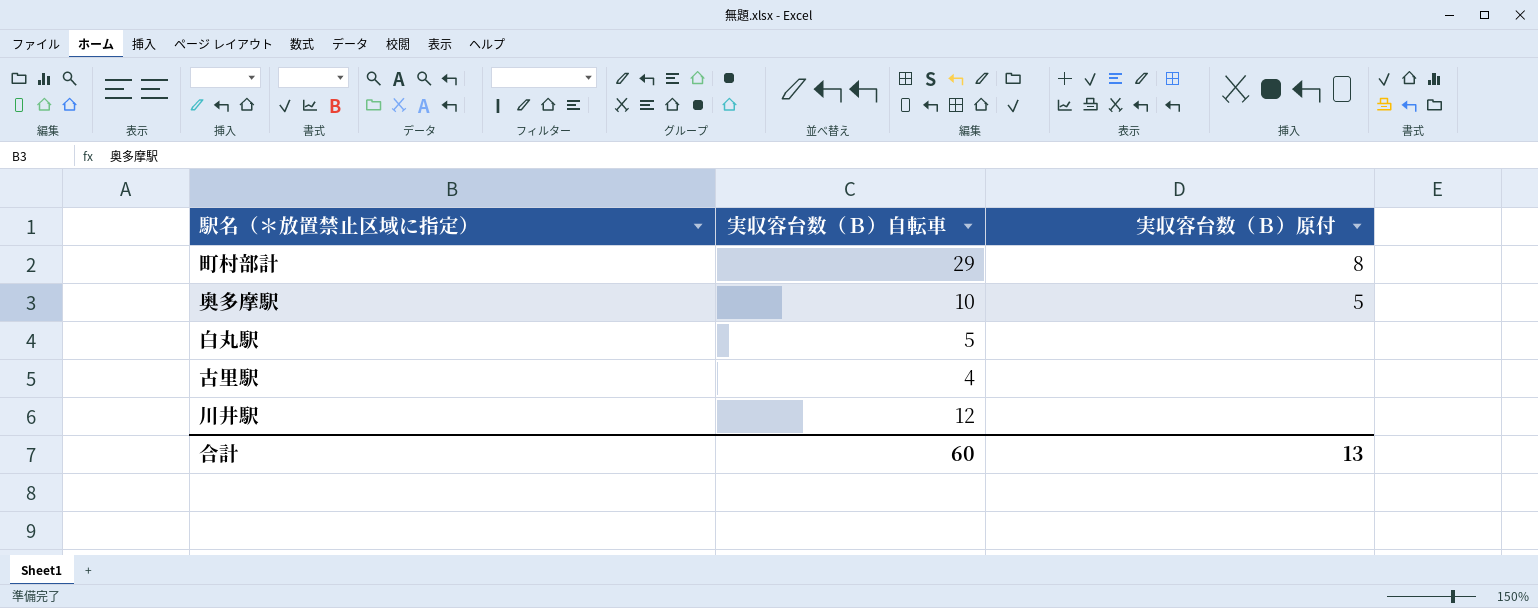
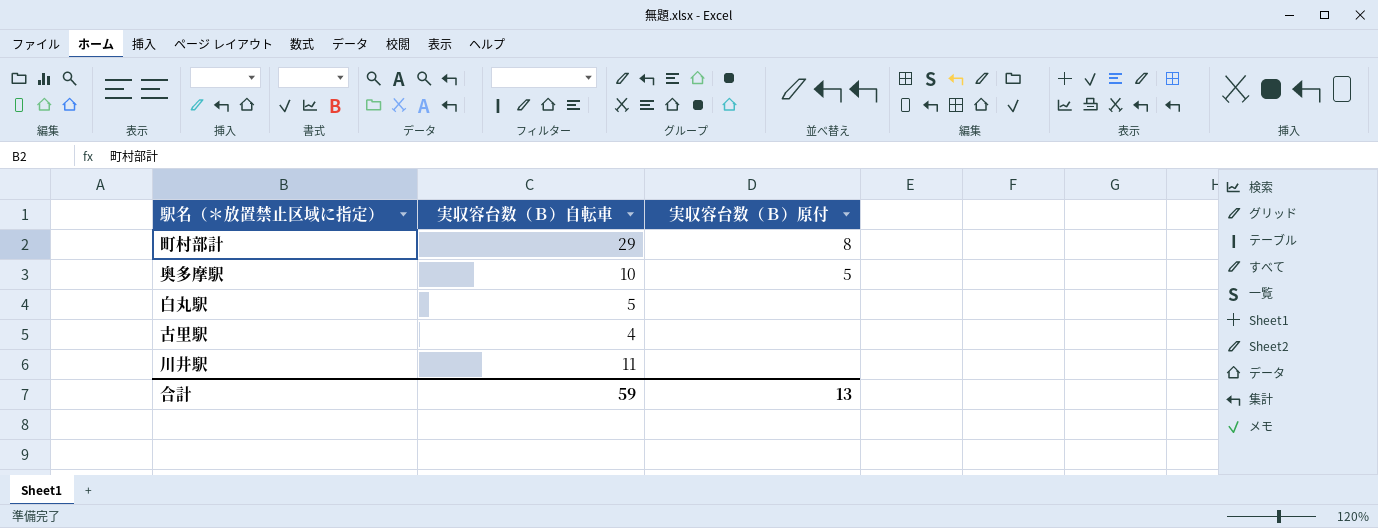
川井駅 | 実収容台数（Ｂ）自転車: 12 -> 11
合計 | 実収容台数（Ｂ）自転車: 60 -> 59

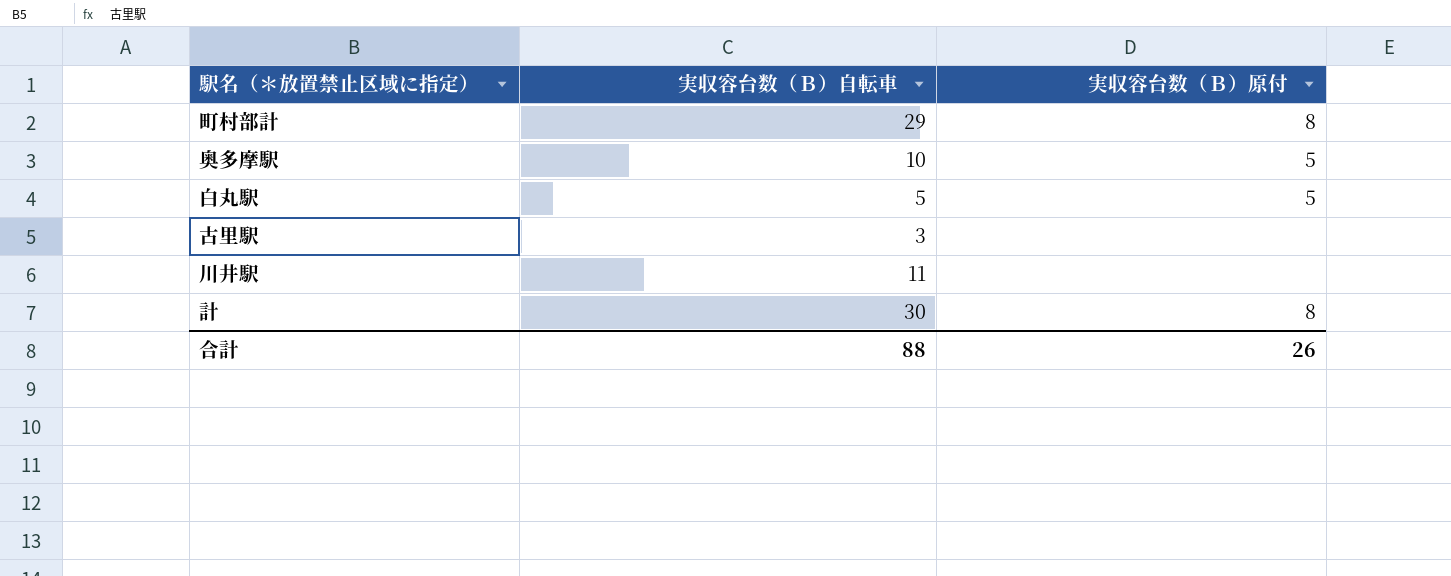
白丸駅 | 実収容台数（Ｂ）原付: none -> 5
古里駅 | 実収容台数（Ｂ）自転車: 4 -> 3
row 計: none -> 30 | 8
合計 | 実収容台数（Ｂ）自転車: 59 -> 88
合計 | 実収容台数（Ｂ）原付: 13 -> 26

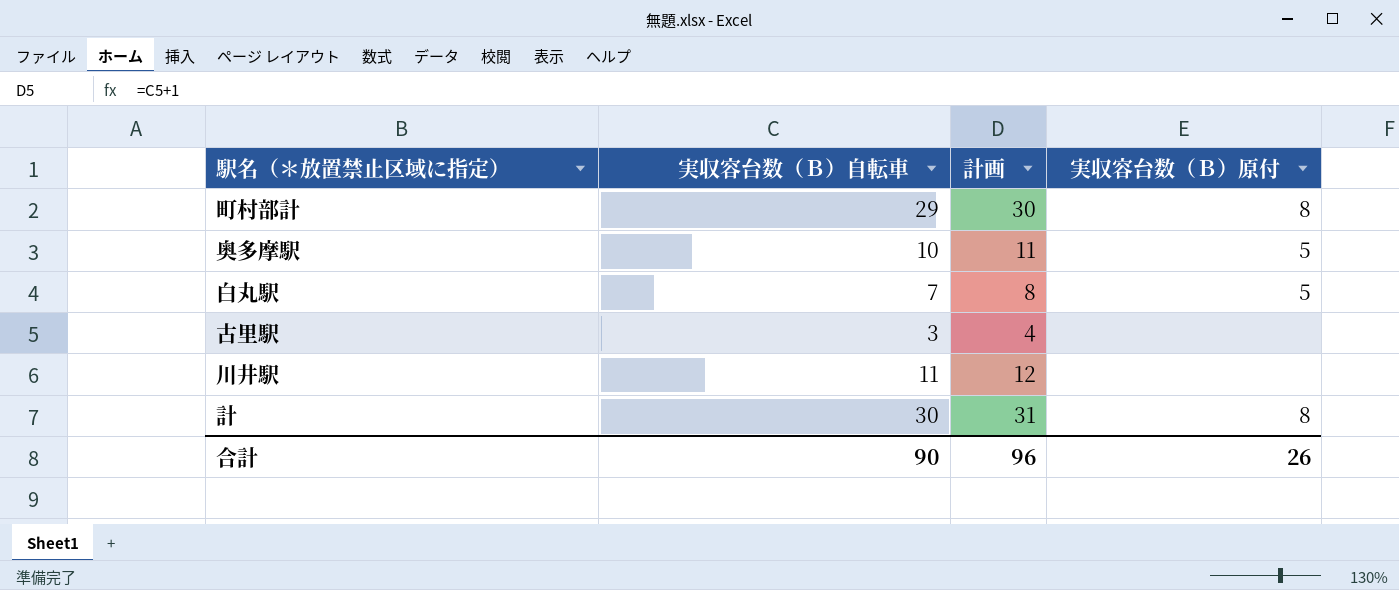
column 計画 | formula: none -> [実収容台数（Ｂ）自転車] + 1
白丸駅 | 実収容台数（Ｂ）自転車: 5 -> 7
合計 | 実収容台数（Ｂ）自転車: 88 -> 90

